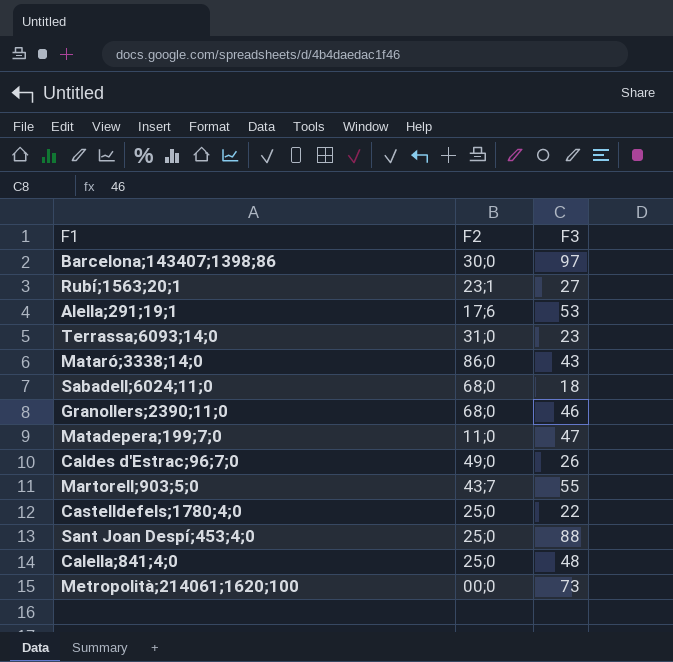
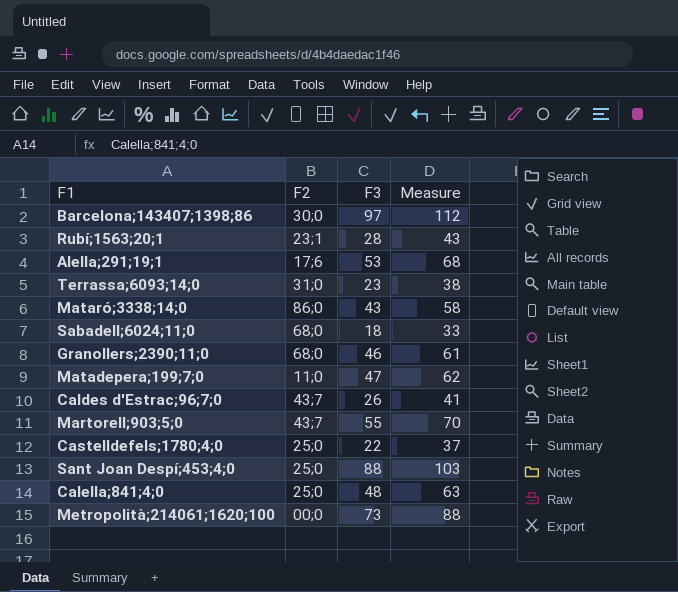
column Measure | formula: none -> [F3] + 15
Rubí;1563;20;1 | F3: 27 -> 28
Caldes d'Estrac;96;7;0 | F2: 49;0 -> 43;7

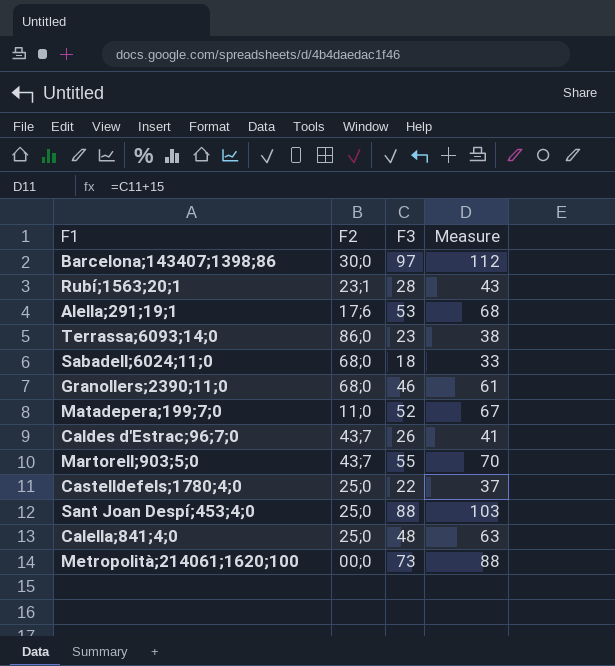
row Mataró;3338;14;0: 86;0 | 43 | 58 -> none
Terrassa;6093;14;0 | F2: 31;0 -> 86;0
Matadepera;199;7;0 | F3: 47 -> 52
Matadepera;199;7;0 | Measure: 62 -> 67

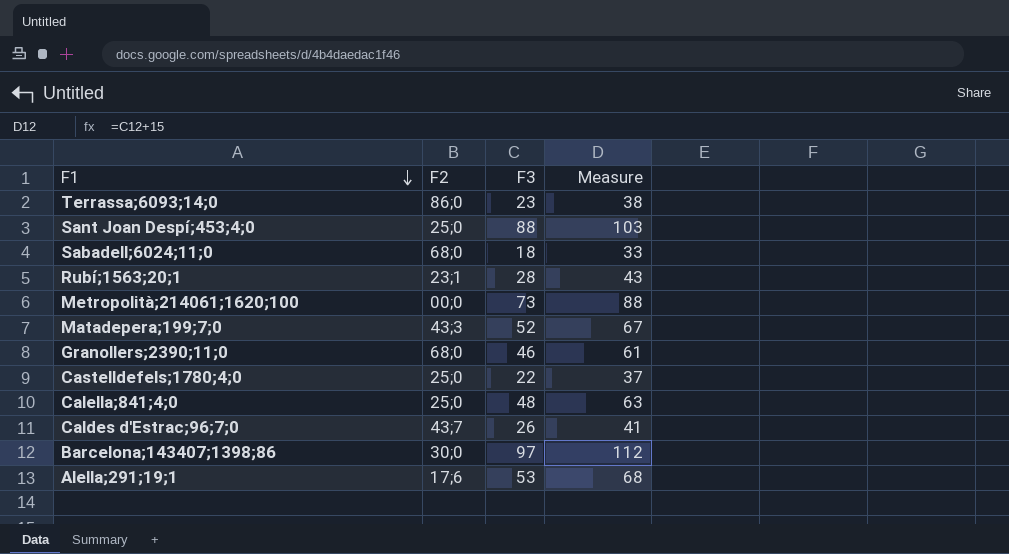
row order: none -> F1 descending
row Martorell;903;5;0: 43;7 | 55 | 70 -> none
Matadepera;199;7;0 | F2: 11;0 -> 43;3

